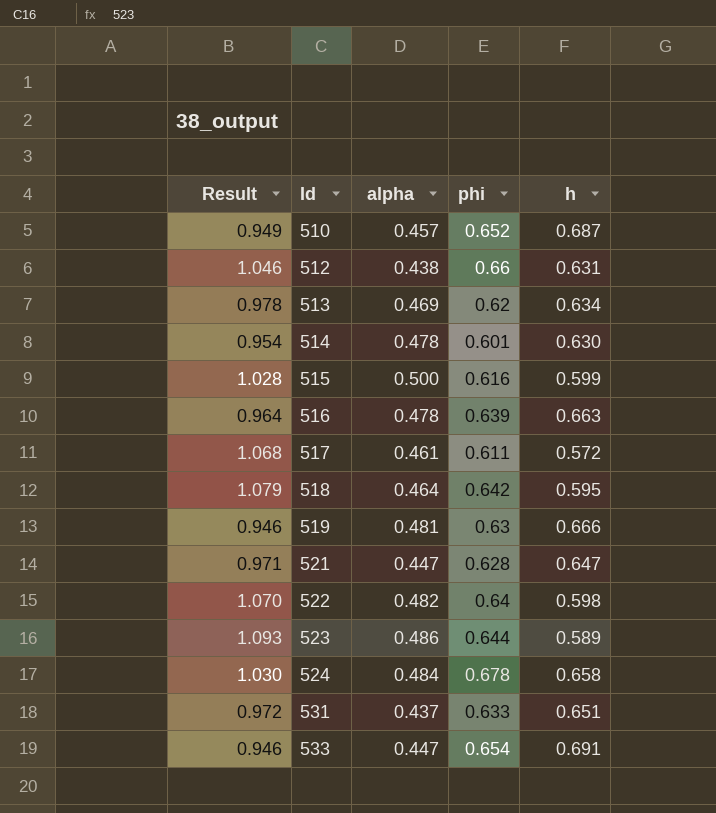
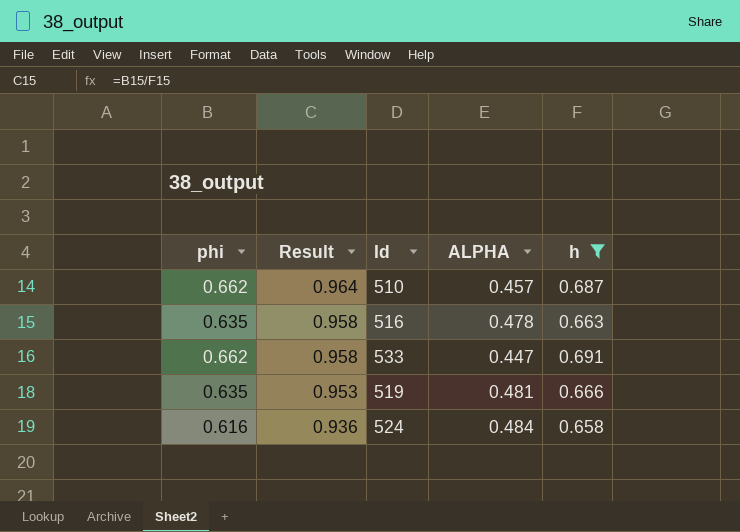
filter: none -> h >= 0.658
row order: Id ascending -> Result descending
column phi | position: 4 -> 1
column name: alpha -> ALPHA
510 | phi: 0.652 -> 0.662
510 | Result: 0.949 -> 0.964
516 | phi: 0.639 -> 0.635
516 | Result: 0.964 -> 0.958
533 | phi: 0.654 -> 0.662
533 | Result: 0.946 -> 0.958
519 | phi: 0.63 -> 0.635
519 | Result: 0.946 -> 0.953
524 | phi: 0.678 -> 0.616
524 | Result: 1.030 -> 0.936

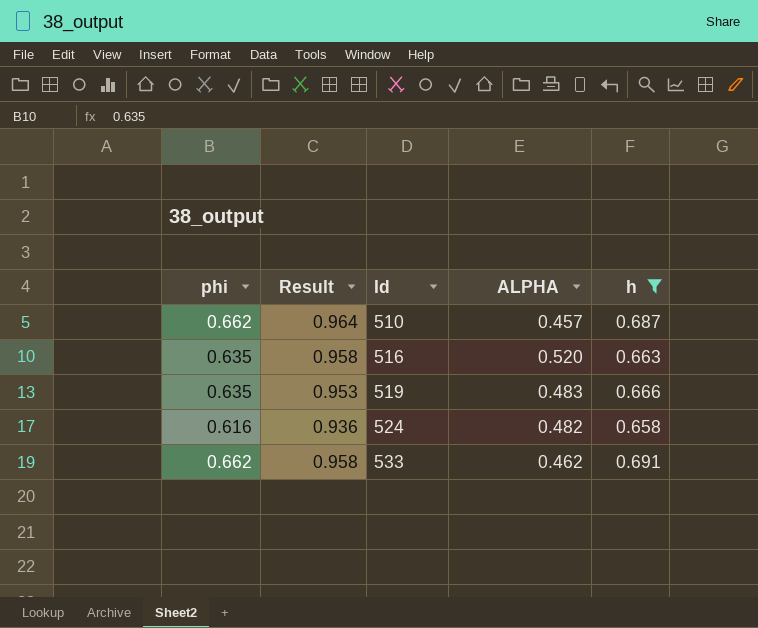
row order: Result descending -> Id ascending
516 | ALPHA: 0.478 -> 0.520
519 | ALPHA: 0.481 -> 0.483
524 | ALPHA: 0.484 -> 0.482
533 | ALPHA: 0.447 -> 0.462

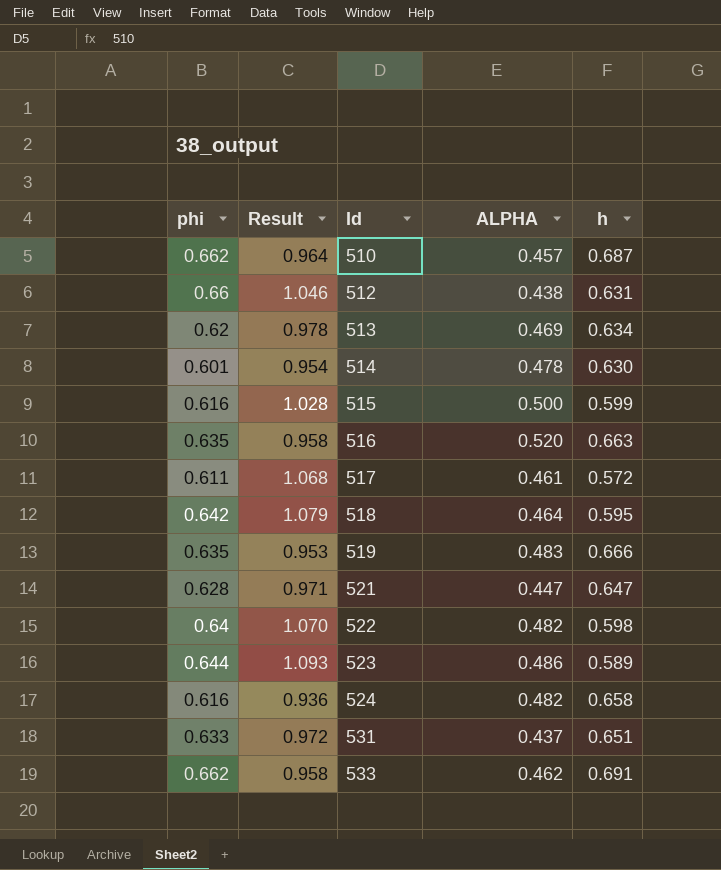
filter: h >= 0.658 -> none

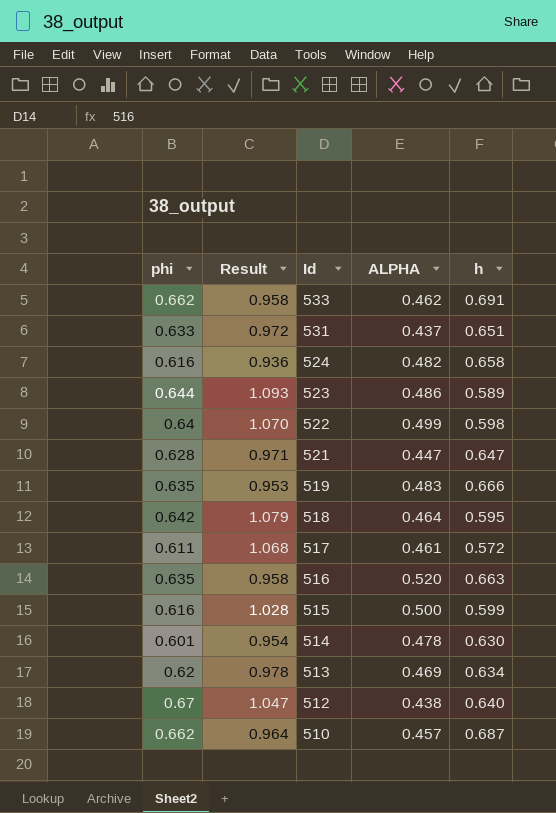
row order: Id ascending -> Id descending
522 | ALPHA: 0.482 -> 0.499
512 | phi: 0.66 -> 0.67
512 | Result: 1.046 -> 1.047
512 | h: 0.631 -> 0.640

